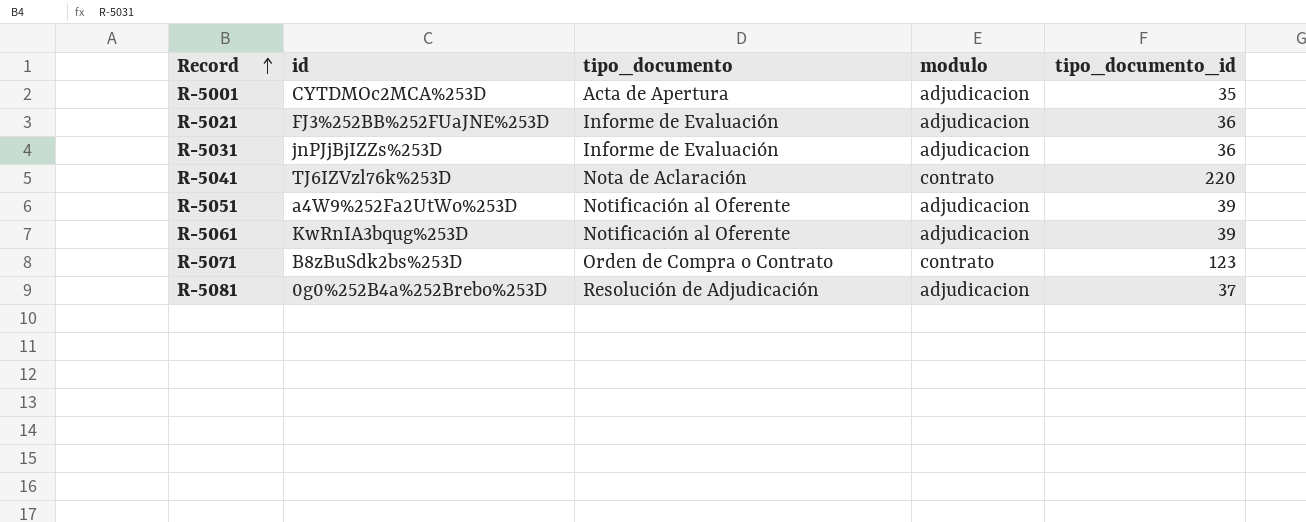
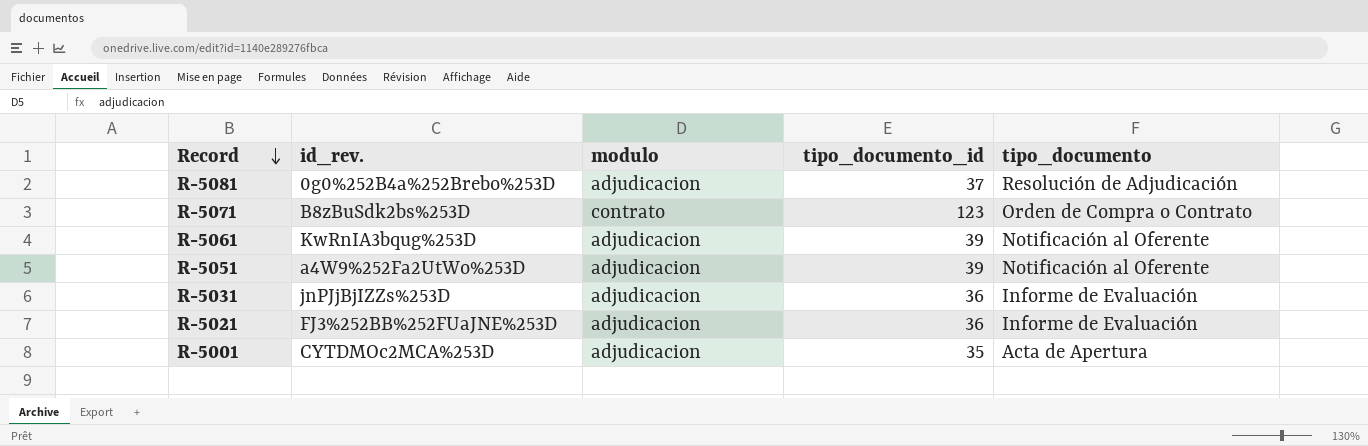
row order: Record ascending -> Record descending
column name: id -> id_rev.
column tipo_documento | position: 3 -> 5
row R-5041: TJ6IZVzl76k%253D | Nota de Aclaración | contrato | 220 -> none

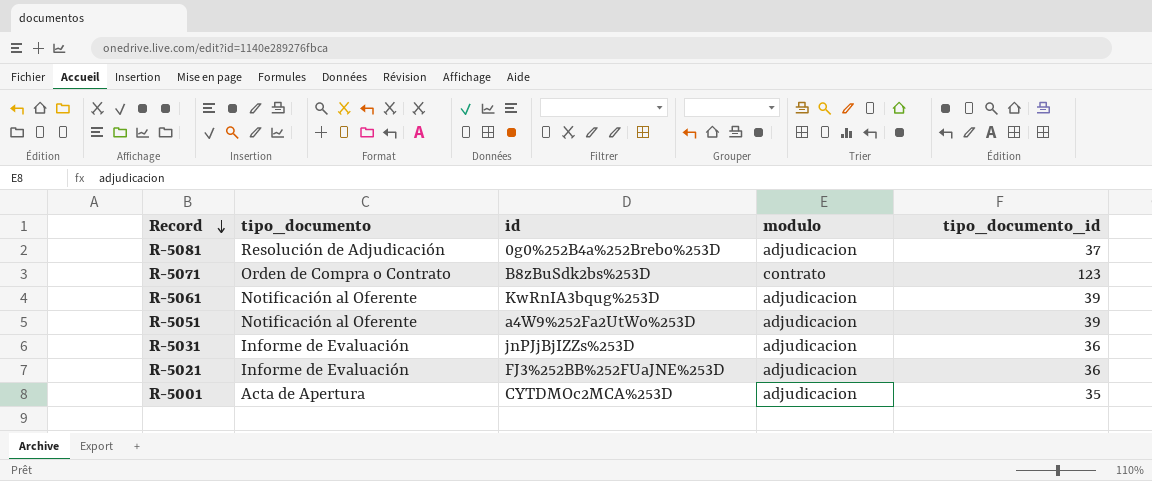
column tipo_documento | position: 5 -> 2
column name: id_rev. -> id

